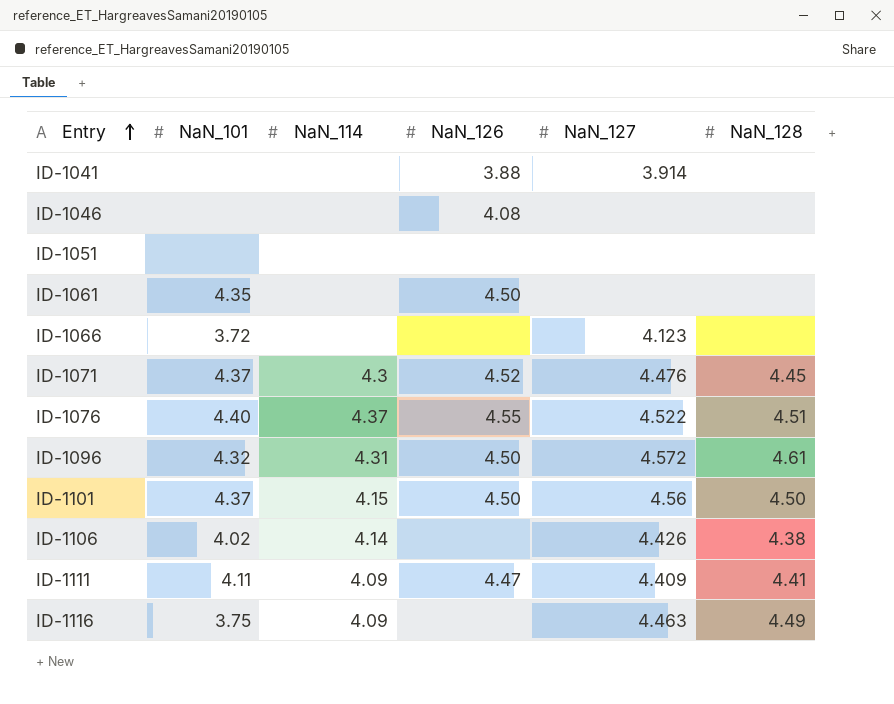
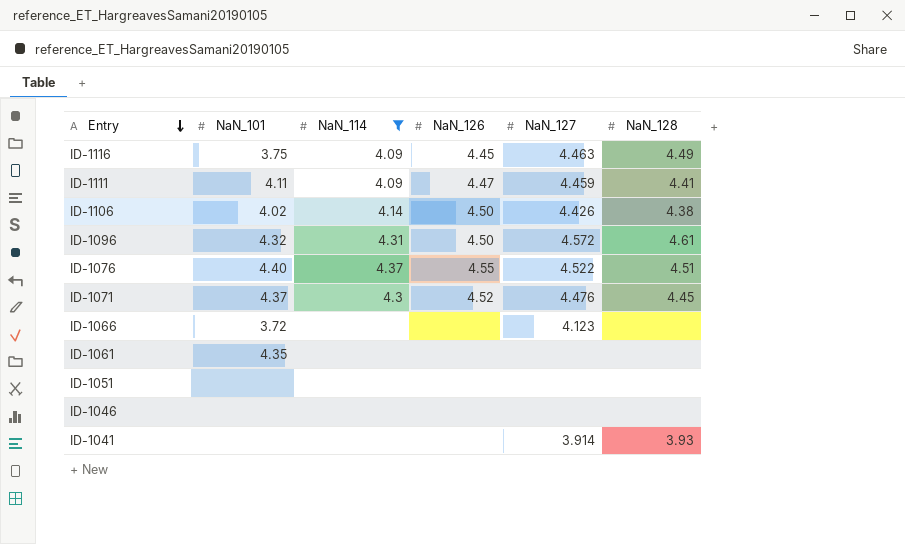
filter: none -> NaN_114 != 4.15
row order: Entry ascending -> Entry descending
ID-1116 | NaN_126: none -> 4.45
ID-1111 | NaN_127: 4.409 -> 4.459
ID-1106 | NaN_126: none -> 4.50
ID-1061 | NaN_126: 4.50 -> none
ID-1046 | NaN_126: 4.08 -> none
ID-1041 | NaN_126: 3.88 -> none
ID-1041 | NaN_128: none -> 3.93

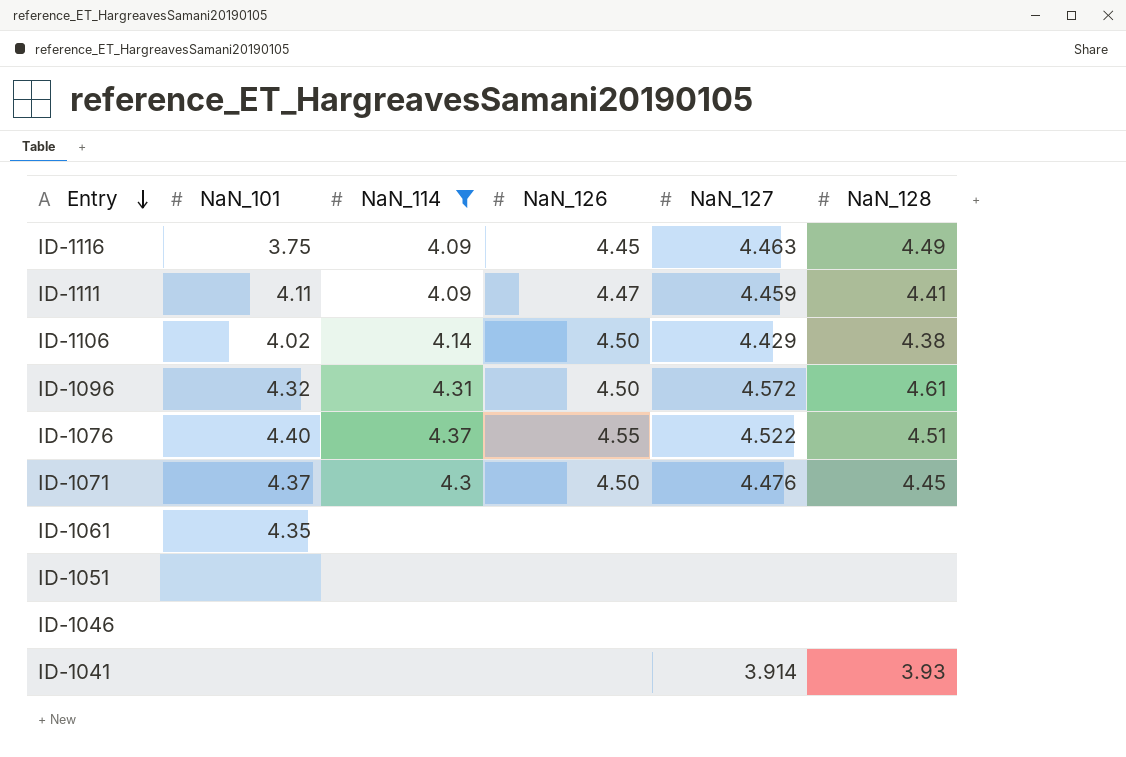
row ID-1066: 3.72 | none | none | 4.123 | none -> none
ID-1106 | NaN_127: 4.426 -> 4.429
ID-1071 | NaN_126: 4.52 -> 4.50

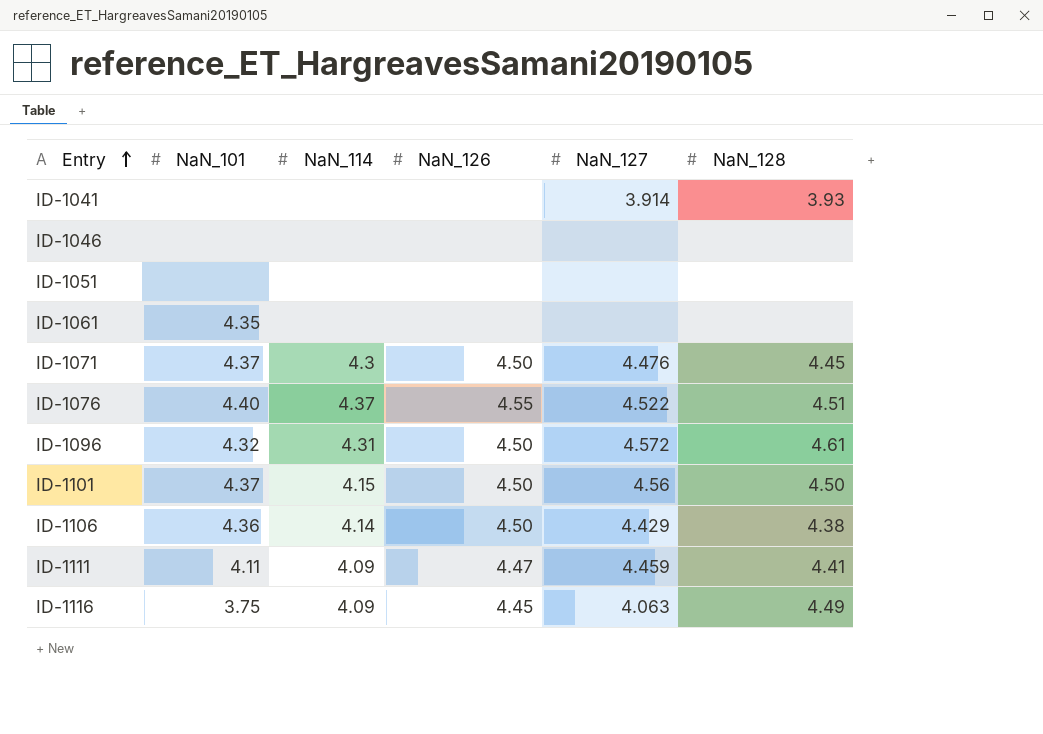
filter: NaN_114 != 4.15 -> none
row order: Entry descending -> Entry ascending
ID-1106 | NaN_101: 4.02 -> 4.36
ID-1116 | NaN_127: 4.463 -> 4.063

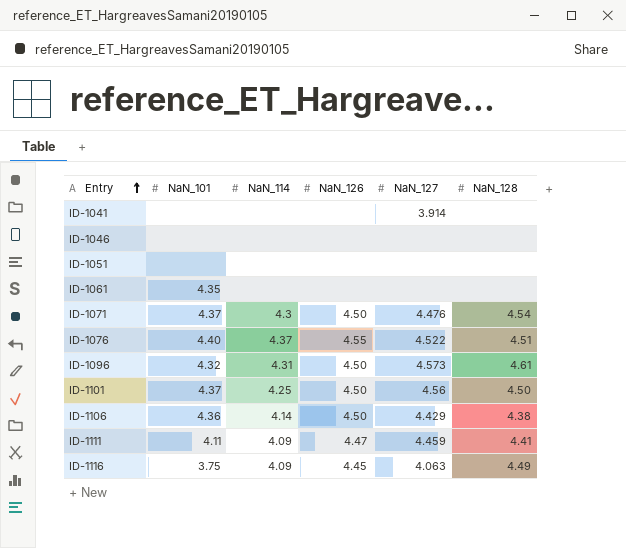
ID-1041 | NaN_128: 3.93 -> none
ID-1071 | NaN_128: 4.45 -> 4.54
ID-1096 | NaN_127: 4.572 -> 4.573
ID-1101 | NaN_114: 4.15 -> 4.25

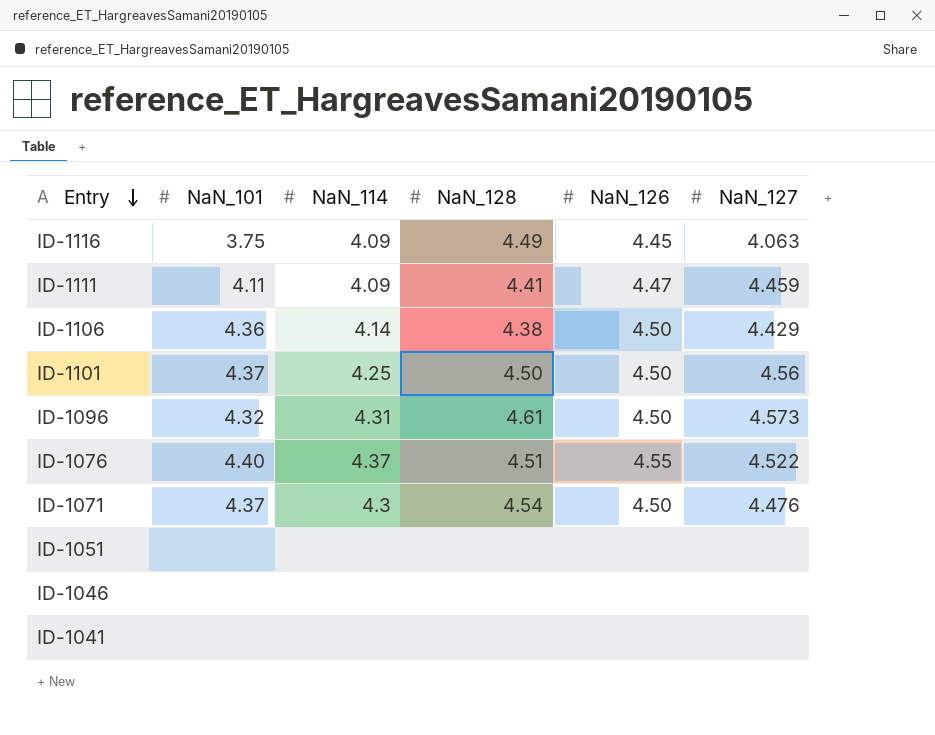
row order: Entry ascending -> Entry descending
column NaN_128 | position: 6 -> 4
row ID-1061: 4.35 | none | none | none | none -> none
ID-1041 | NaN_127: 3.914 -> none

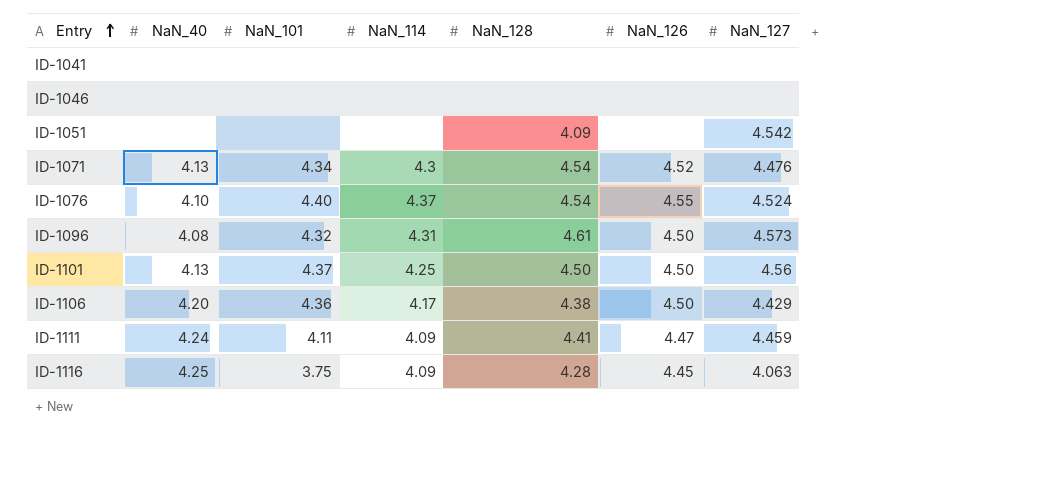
row order: Entry descending -> Entry ascending
column NaN_40 | position: none -> 2
ID-1051 | NaN_128: none -> 4.09
ID-1051 | NaN_127: none -> 4.542
ID-1071 | NaN_101: 4.37 -> 4.34
ID-1071 | NaN_126: 4.50 -> 4.52
ID-1076 | NaN_128: 4.51 -> 4.54
ID-1076 | NaN_127: 4.522 -> 4.524
ID-1106 | NaN_114: 4.14 -> 4.17
ID-1116 | NaN_128: 4.49 -> 4.28

